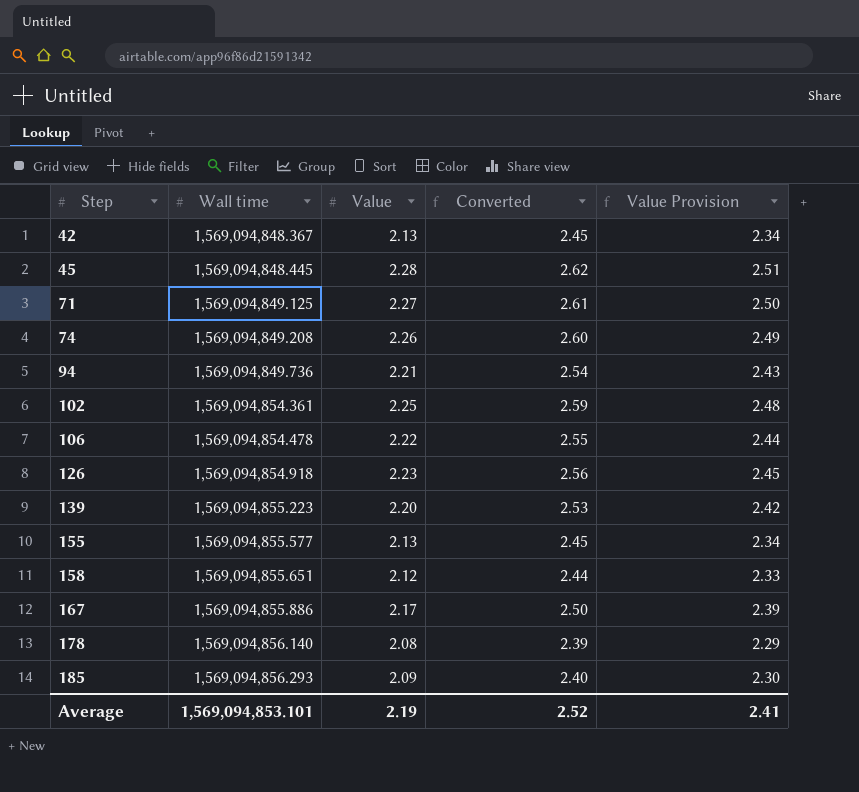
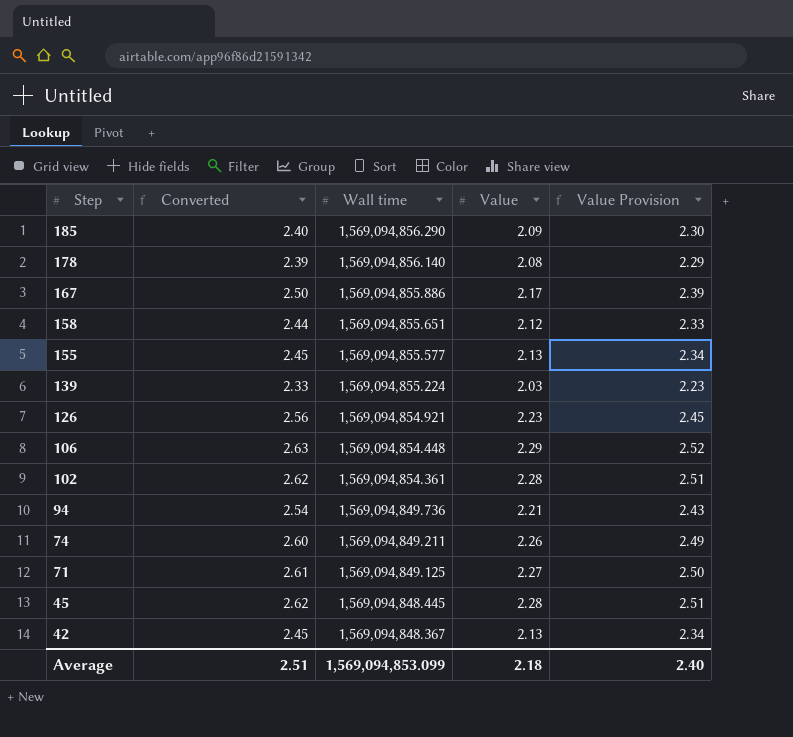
row order: Step ascending -> Step descending
column Converted | position: 4 -> 2
185 | Wall time: 1,569,094,856.293 -> 1,569,094,856.290
139 | Converted: 2.53 -> 2.33
139 | Wall time: 1,569,094,855.223 -> 1,569,094,855.224
139 | Value: 2.20 -> 2.03
139 | Value Provision: 2.42 -> 2.23
126 | Wall time: 1,569,094,854.918 -> 1,569,094,854.921
106 | Converted: 2.55 -> 2.63
106 | Wall time: 1,569,094,854.478 -> 1,569,094,854.448
106 | Value: 2.22 -> 2.29
106 | Value Provision: 2.44 -> 2.52
102 | Converted: 2.59 -> 2.62
102 | Value: 2.25 -> 2.28
102 | Value Provision: 2.48 -> 2.51
74 | Wall time: 1,569,094,849.208 -> 1,569,094,849.211
Average | Converted: 2.52 -> 2.51
Average | Wall time: 1,569,094,853.101 -> 1,569,094,853.099
Average | Value: 2.19 -> 2.18
Average | Value Provision: 2.41 -> 2.40

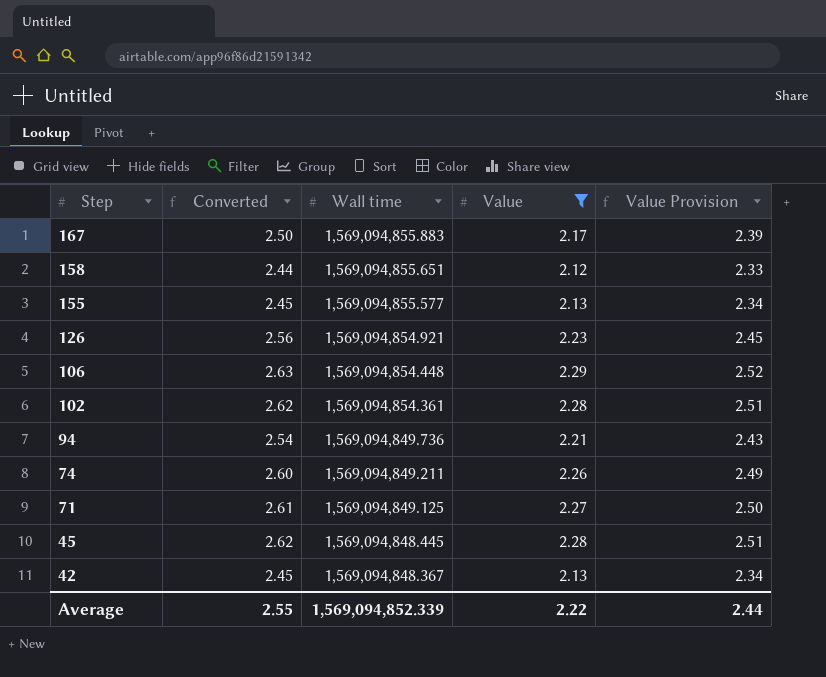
filter: none -> Value >= 2.12
167 | Wall time: 1,569,094,855.886 -> 1,569,094,855.883
Average | Converted: 2.51 -> 2.55
Average | Wall time: 1,569,094,853.099 -> 1,569,094,852.339
Average | Value: 2.18 -> 2.22
Average | Value Provision: 2.40 -> 2.44

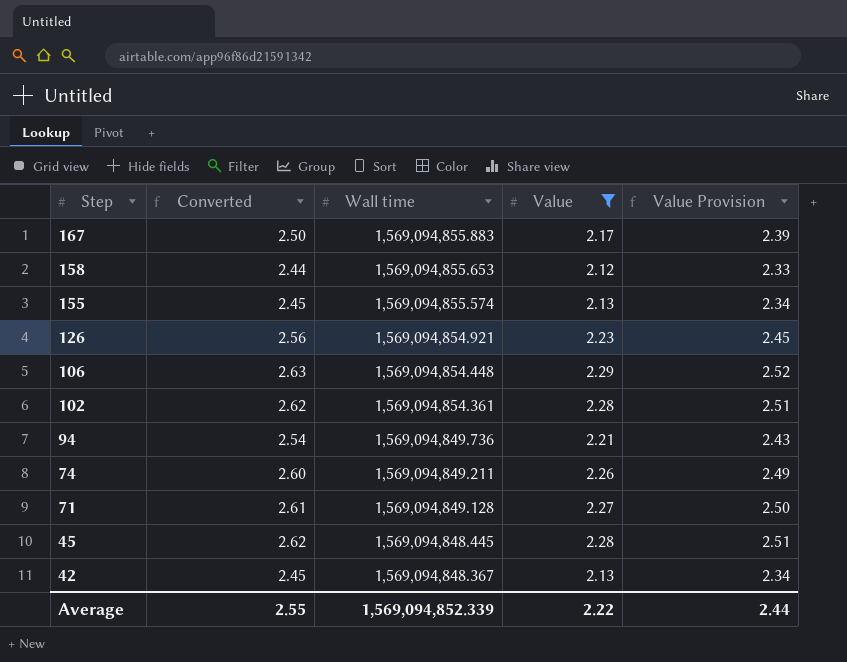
158 | Wall time: 1,569,094,855.651 -> 1,569,094,855.653
155 | Wall time: 1,569,094,855.577 -> 1,569,094,855.574
71 | Wall time: 1,569,094,849.125 -> 1,569,094,849.128

